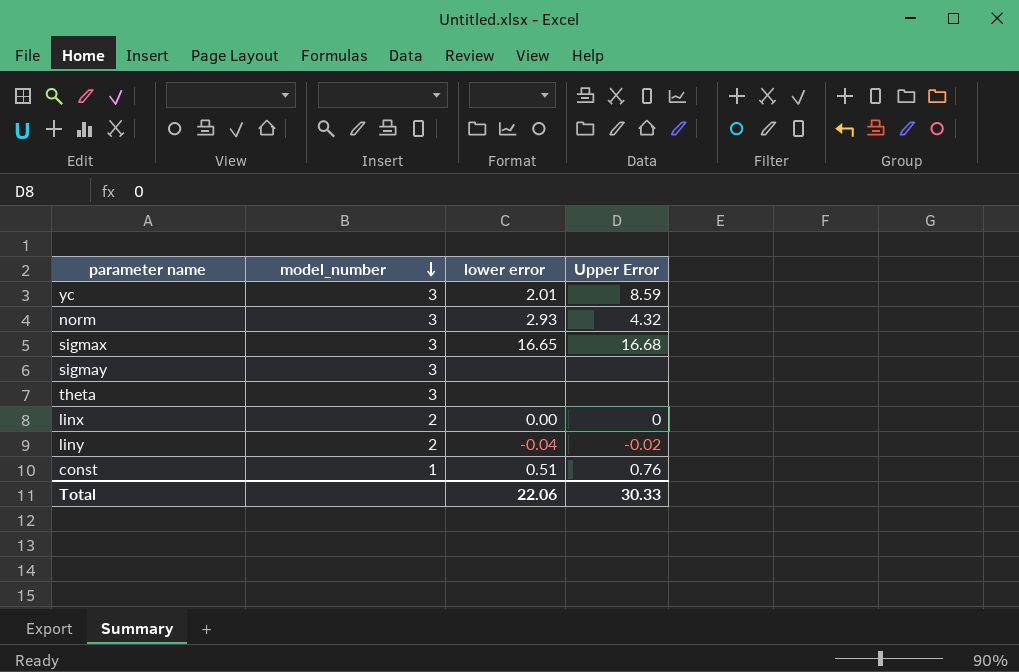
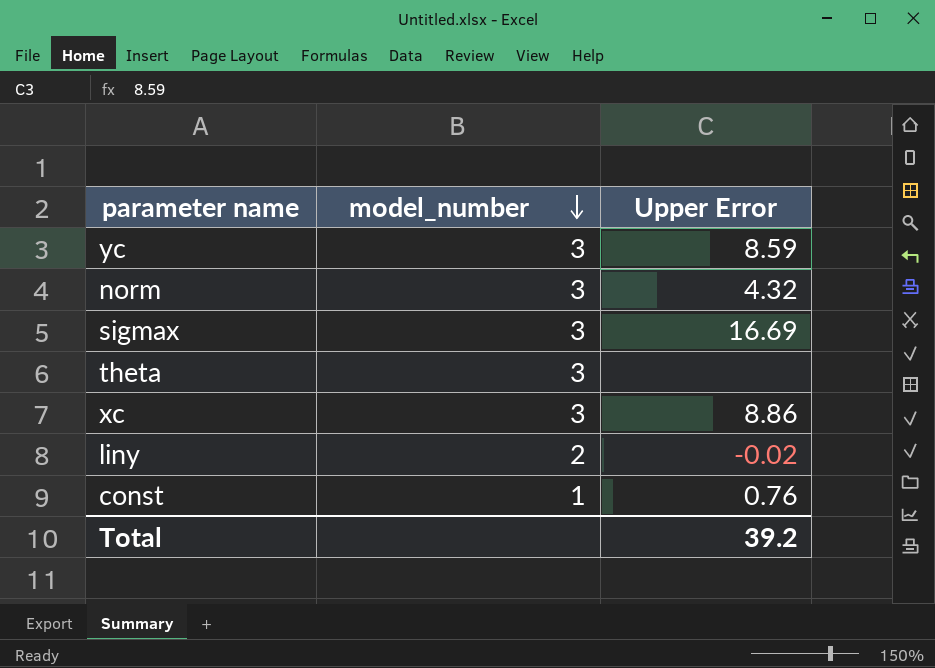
column lower error | position: 3 -> none
row sigmay: 3 | none | none -> none
row linx: 2 | 0.00 | 0 -> none
sigmax | Upper Error: 16.68 -> 16.69
row xc: none -> 3 | 8.86
Total | Upper Error: 30.33 -> 39.2

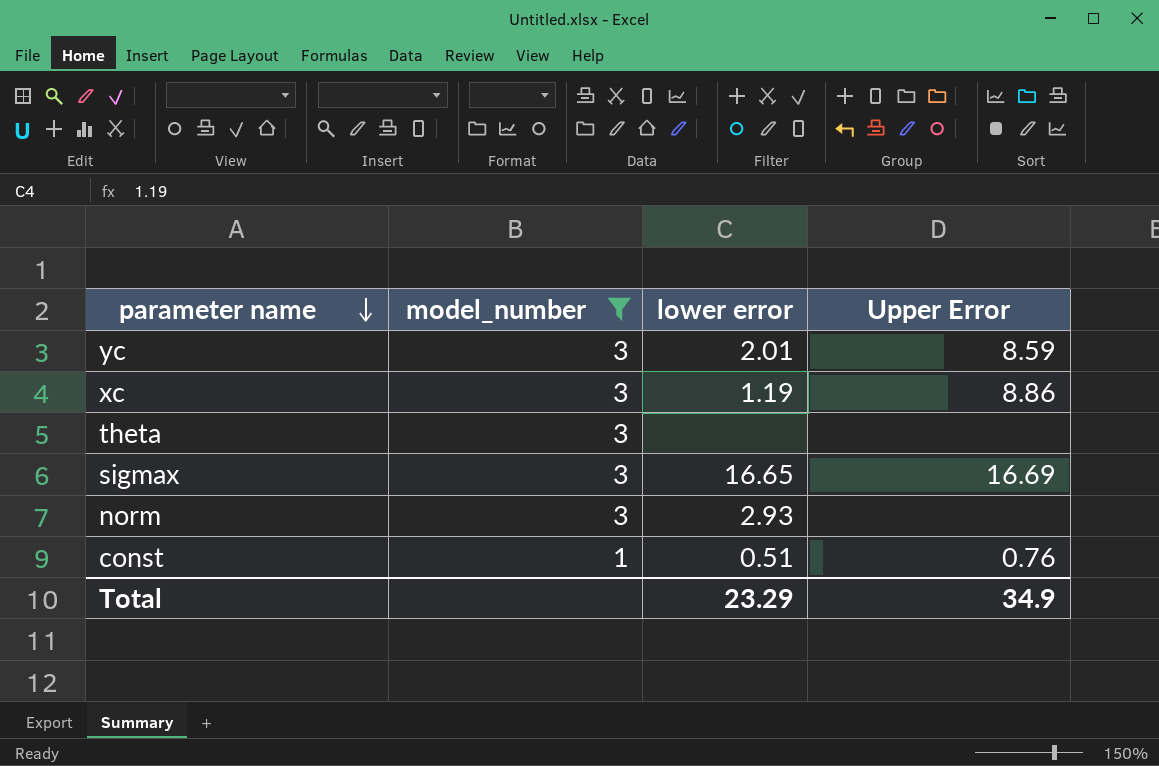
filter: none -> model_number != 2
row order: model_number descending -> parameter name descending
column lower error | position: none -> 3
norm | Upper Error: 4.32 -> none
Total | Upper Error: 39.2 -> 34.9

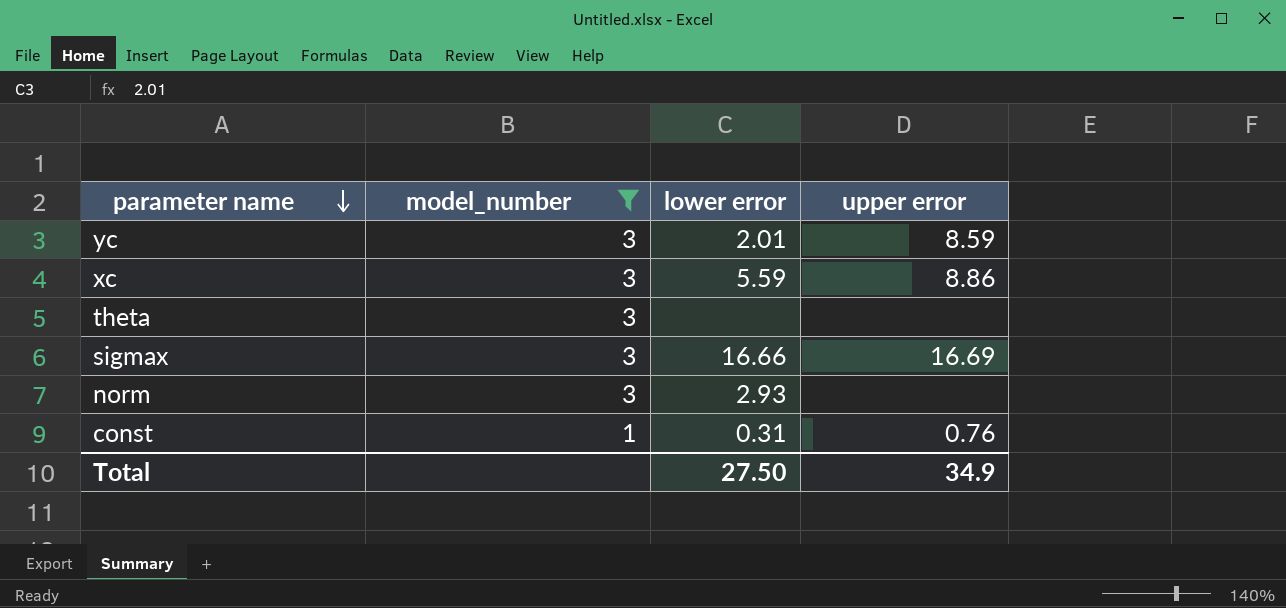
column name: Upper Error -> upper error
xc | lower error: 1.19 -> 5.59
sigmax | lower error: 16.65 -> 16.66
const | lower error: 0.51 -> 0.31
Total | lower error: 23.29 -> 27.50

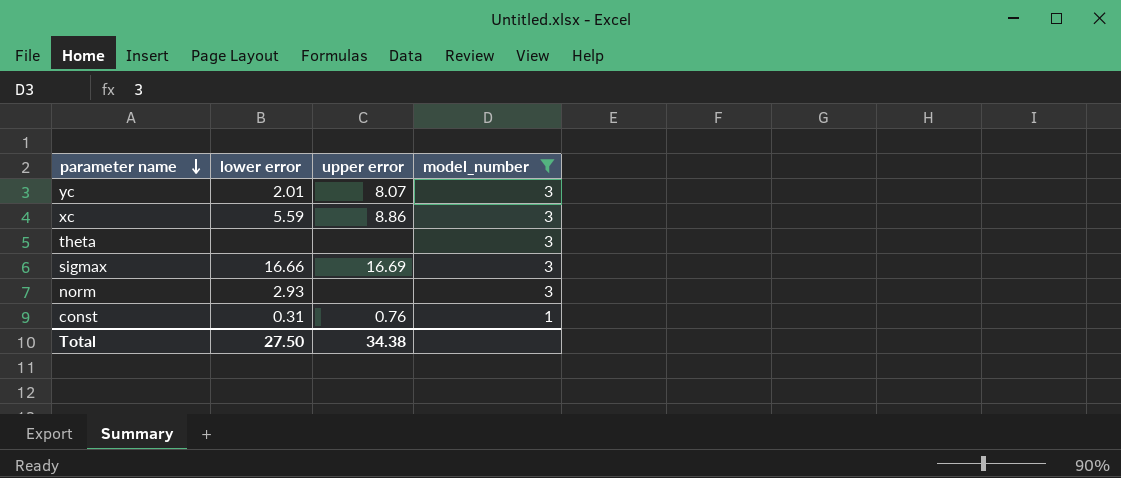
column model_number | position: 2 -> 4
yc | upper error: 8.59 -> 8.07
Total | upper error: 34.9 -> 34.38

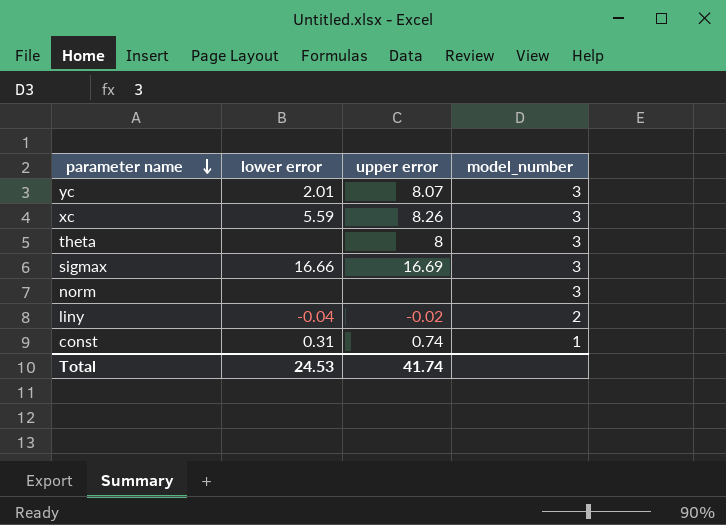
filter: model_number != 2 -> none
xc | upper error: 8.86 -> 8.26
theta | upper error: none -> 8
norm | lower error: 2.93 -> none
const | upper error: 0.76 -> 0.74
Total | lower error: 27.50 -> 24.53
Total | upper error: 34.38 -> 41.74

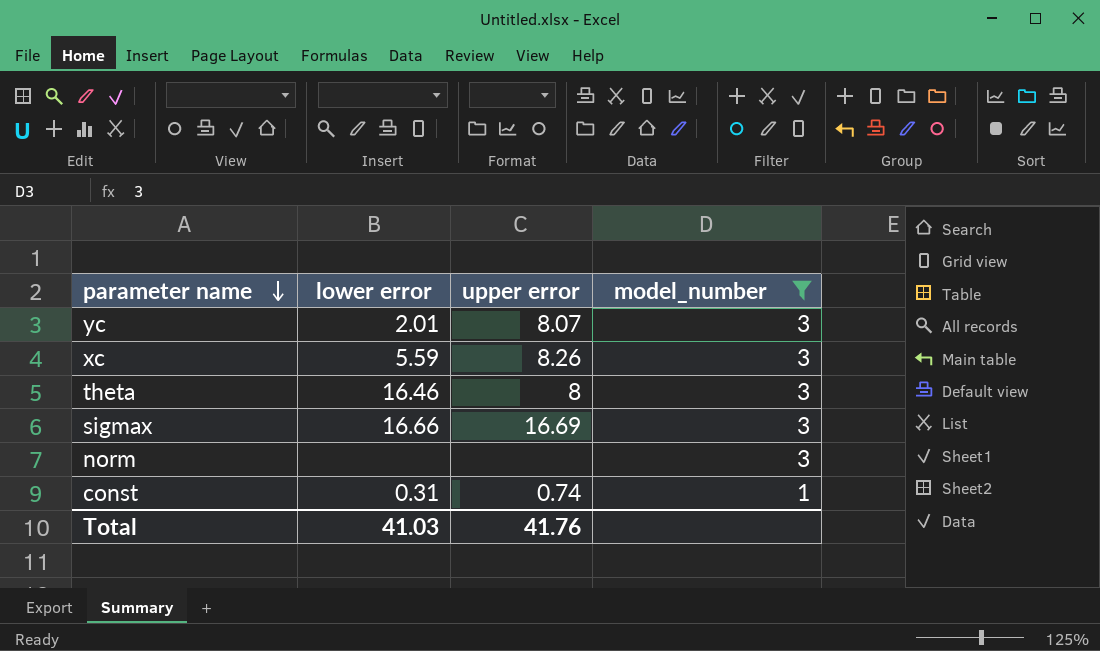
filter: none -> model_number != 2
theta | lower error: none -> 16.46
Total | lower error: 24.53 -> 41.03
Total | upper error: 41.74 -> 41.76

